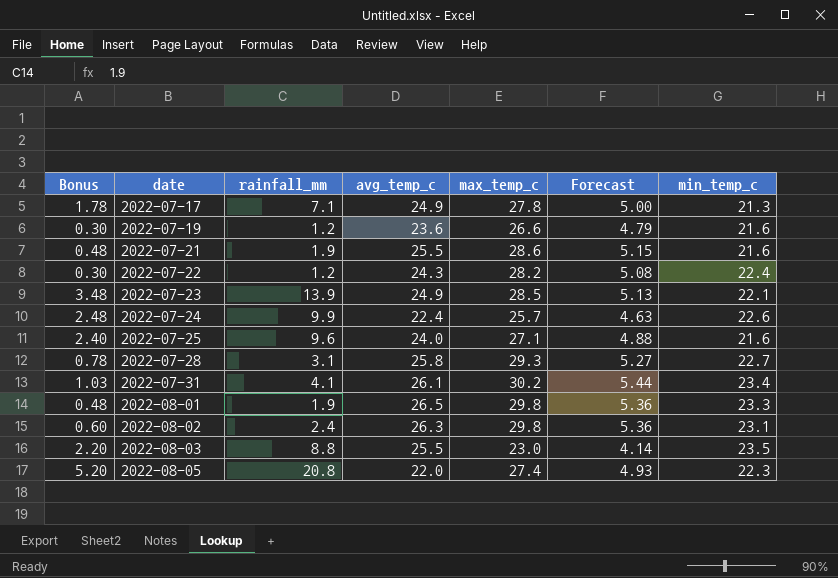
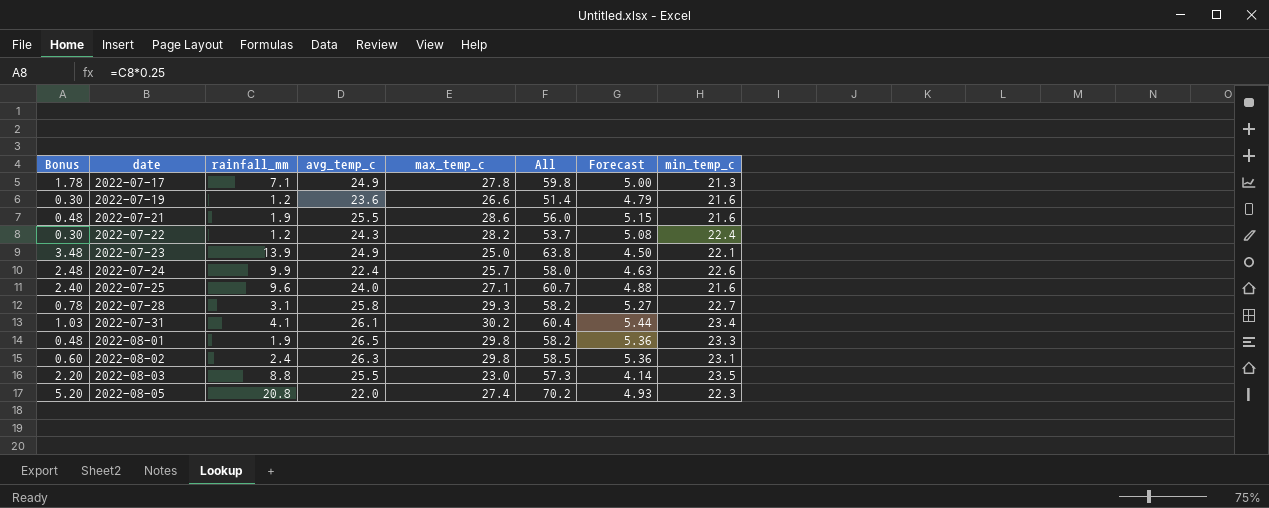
column All | formula: none -> [rainfall_mm] + [avg_temp_c] + [max_temp_c]
2022-07-23 | max_temp_c: 28.5 -> 25.0
2022-07-23 | Forecast: 5.13 -> 4.50

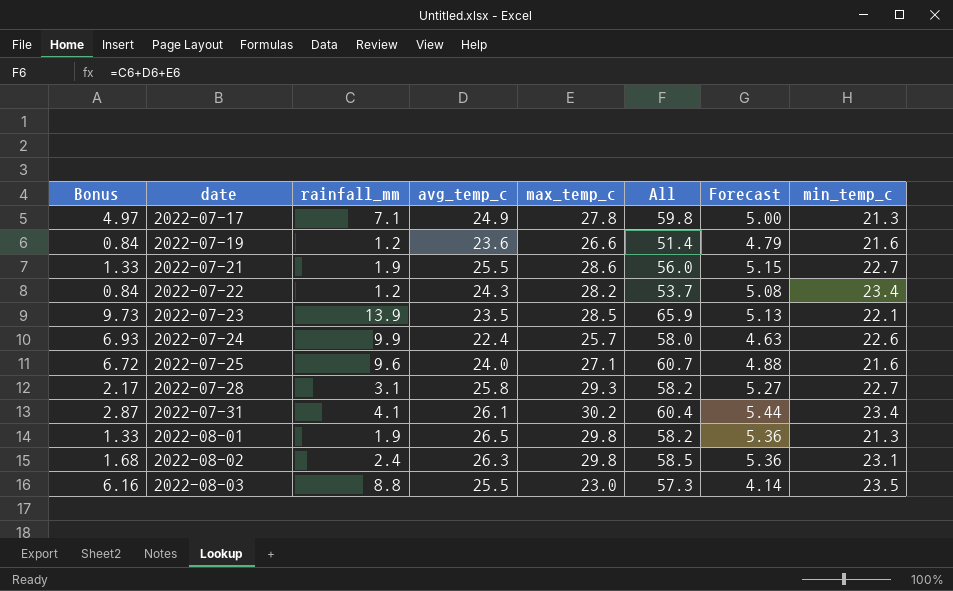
column Bonus | formula: [rainfall_mm] * 0.25 -> [rainfall_mm] * 0.7
row 2022-08-05: 5.20 | 20.8 | 22.0 | 27.4 | 70.2 | 4.93 | 22.3 -> none
2022-07-21 | min_temp_c: 21.6 -> 22.7
2022-07-22 | min_temp_c: 22.4 -> 23.4
2022-07-23 | avg_temp_c: 24.9 -> 23.5
2022-07-23 | max_temp_c: 25.0 -> 28.5
2022-07-23 | All: 63.8 -> 65.9
2022-07-23 | Forecast: 4.50 -> 5.13
2022-08-01 | min_temp_c: 23.3 -> 21.3

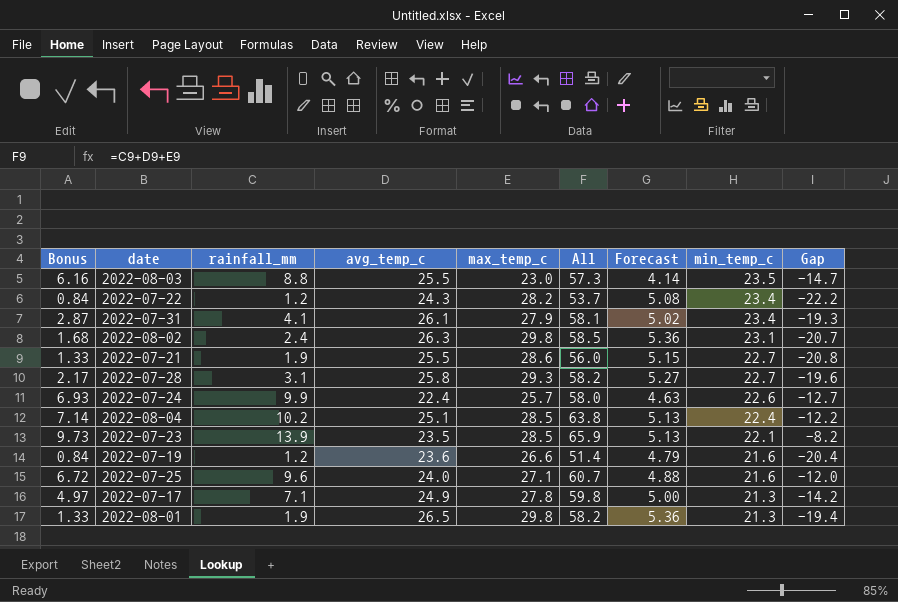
row order: date ascending -> min_temp_c descending
column Gap | formula: none -> [rainfall_mm] - [min_temp_c]
2022-07-31 | max_temp_c: 30.2 -> 27.9
2022-07-31 | All: 60.4 -> 58.1
2022-07-31 | Forecast: 5.44 -> 5.02
row 2022-08-04: none -> 7.14 | 10.2 | 25.1 | 28.5 | 63.8 | 5.13 | 22.4 | -12.2

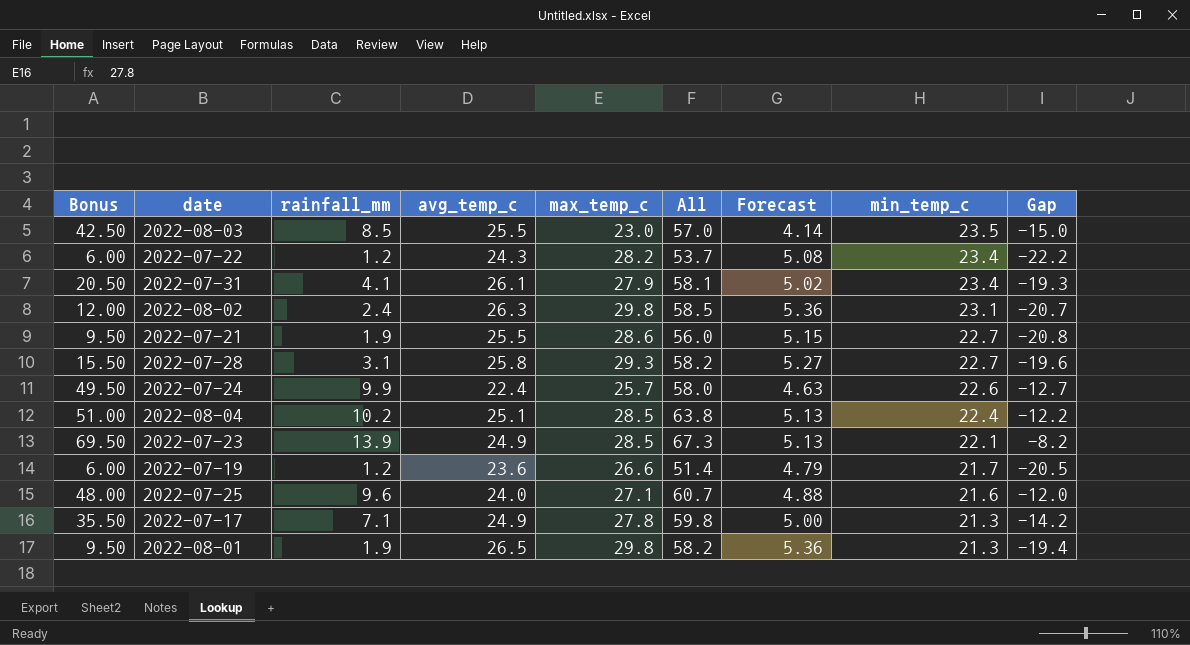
column Bonus | formula: [rainfall_mm] * 0.7 -> [rainfall_mm] * 5
2022-08-03 | rainfall_mm: 8.8 -> 8.5
2022-08-03 | All: 57.3 -> 57.0
2022-08-03 | Gap: -14.7 -> -15.0
2022-07-23 | avg_temp_c: 23.5 -> 24.9
2022-07-23 | All: 65.9 -> 67.3
2022-07-19 | min_temp_c: 21.6 -> 21.7
2022-07-19 | Gap: -20.4 -> -20.5

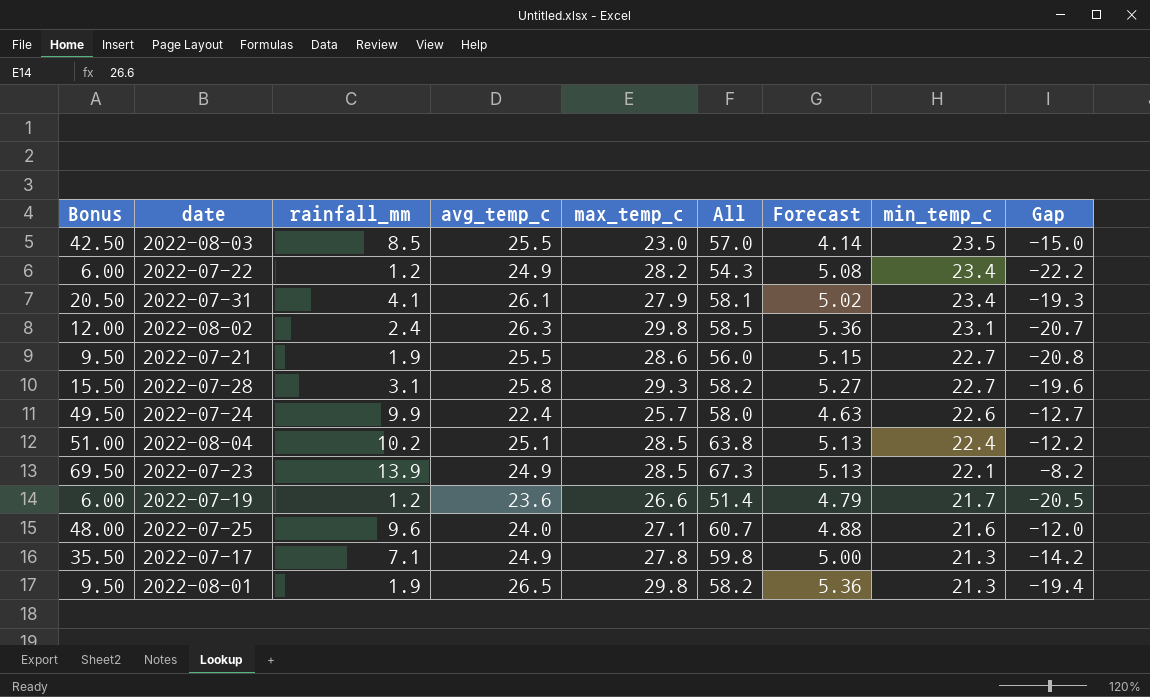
2022-07-22 | avg_temp_c: 24.3 -> 24.9
2022-07-22 | All: 53.7 -> 54.3

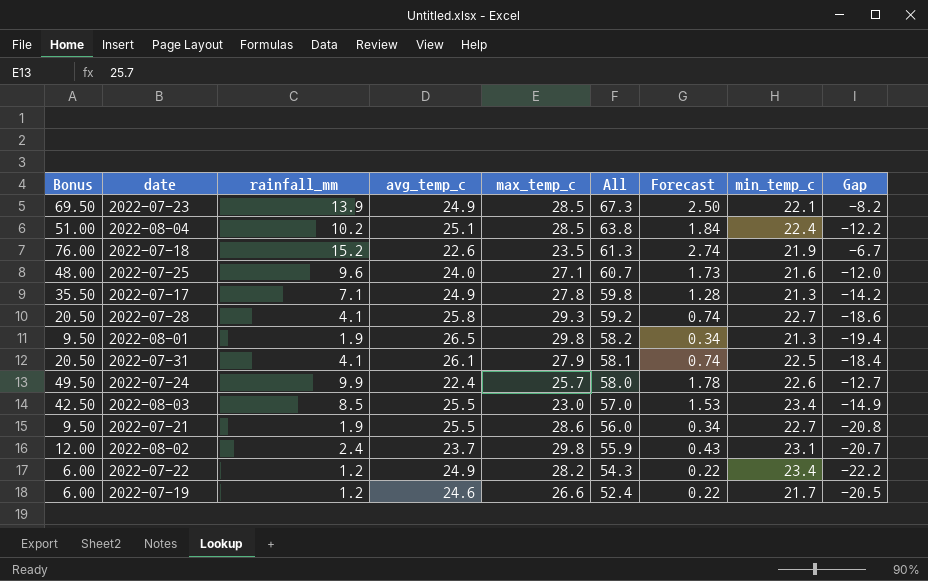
row order: min_temp_c descending -> All descending
column Forecast | formula: [max_temp_c] * 0.18 -> [rainfall_mm] * 0.18
row 2022-07-18: none -> 76.00 | 15.2 | 22.6 | 23.5 | 61.3 | 2.74 | 21.9 | -6.7
2022-07-28 | Bonus: 15.50 -> 20.50
2022-07-28 | rainfall_mm: 3.1 -> 4.1
2022-07-28 | All: 58.2 -> 59.2
2022-07-28 | Gap: -19.6 -> -18.6
2022-07-31 | min_temp_c: 23.4 -> 22.5
2022-07-31 | Gap: -19.3 -> -18.4
2022-08-03 | min_temp_c: 23.5 -> 23.4
2022-08-03 | Gap: -15.0 -> -14.9
2022-08-02 | avg_temp_c: 26.3 -> 23.7
2022-08-02 | All: 58.5 -> 55.9
2022-07-19 | avg_temp_c: 23.6 -> 24.6
2022-07-19 | All: 51.4 -> 52.4

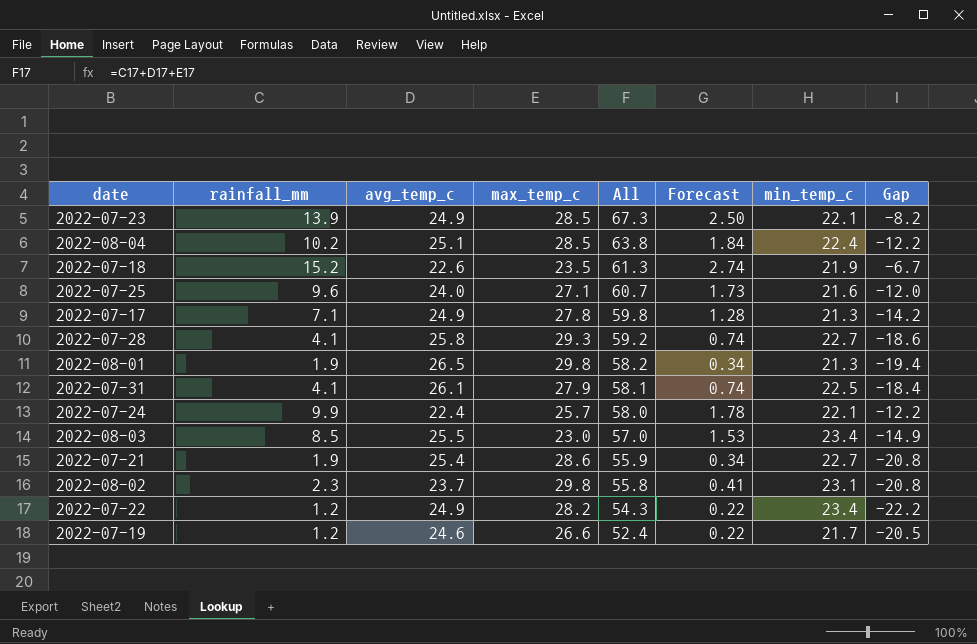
column Bonus | formula: [rainfall_mm] * 5 -> none
2022-07-24 | min_temp_c: 22.6 -> 22.1
2022-07-24 | Gap: -12.7 -> -12.2
2022-07-21 | avg_temp_c: 25.5 -> 25.4
2022-07-21 | All: 56.0 -> 55.9
2022-08-02 | rainfall_mm: 2.4 -> 2.3
2022-08-02 | All: 55.9 -> 55.8
2022-08-02 | Forecast: 0.43 -> 0.41
2022-08-02 | Gap: -20.7 -> -20.8

